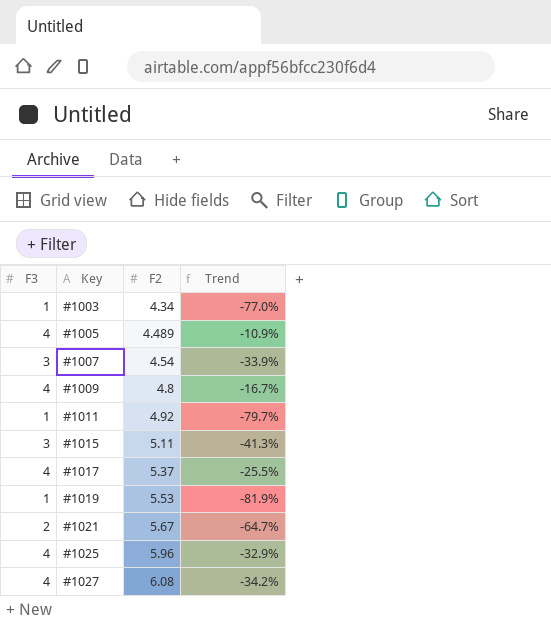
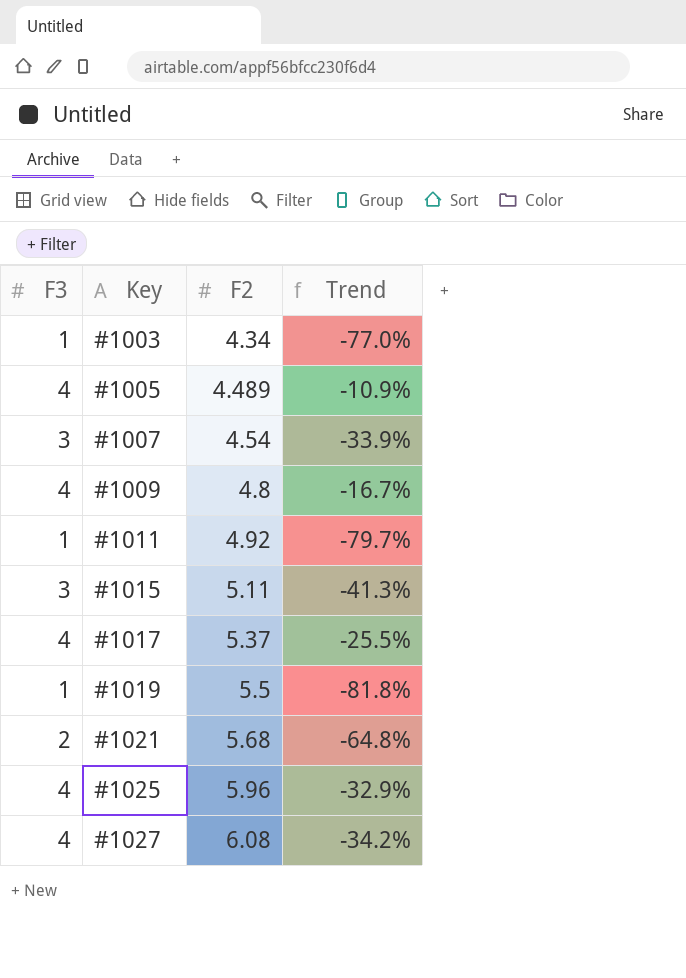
#1019 | F2: 5.53 -> 5.5
#1019 | Trend: -81.9% -> -81.8%
#1021 | F2: 5.67 -> 5.68
#1021 | Trend: -64.7% -> -64.8%

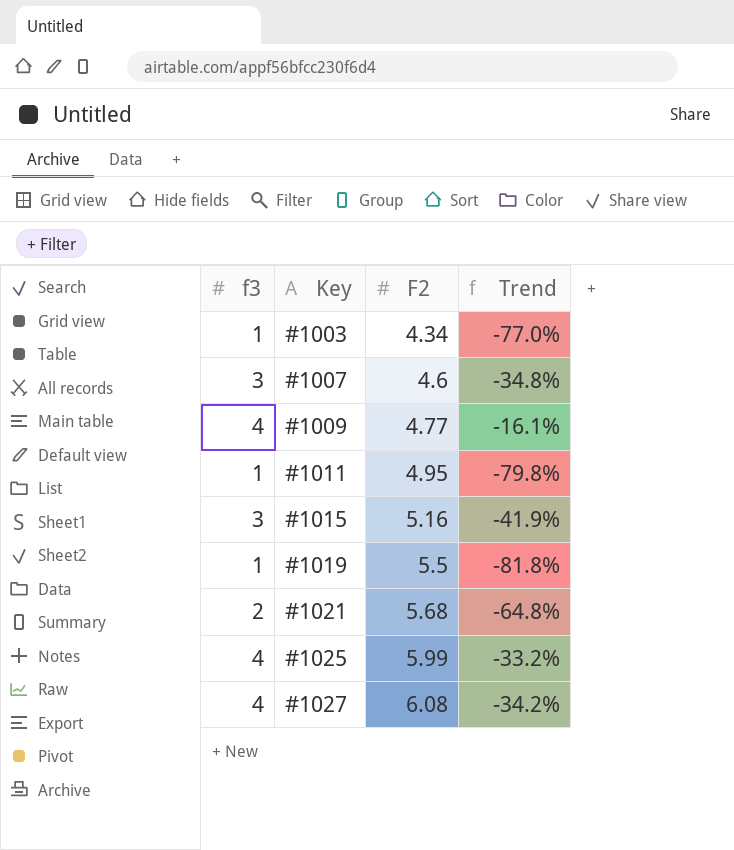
column name: F3 -> f3
row #1005: 4 | 4.489 | -10.9% -> none
row #1017: 4 | 5.37 | -25.5% -> none
#1007 | F2: 4.54 -> 4.6
#1007 | Trend: -33.9% -> -34.8%
#1009 | F2: 4.8 -> 4.77
#1009 | Trend: -16.7% -> -16.1%
#1011 | F2: 4.92 -> 4.95
#1011 | Trend: -79.7% -> -79.8%
#1015 | F2: 5.11 -> 5.16
#1015 | Trend: -41.3% -> -41.9%
#1025 | F2: 5.96 -> 5.99
#1025 | Trend: -32.9% -> -33.2%

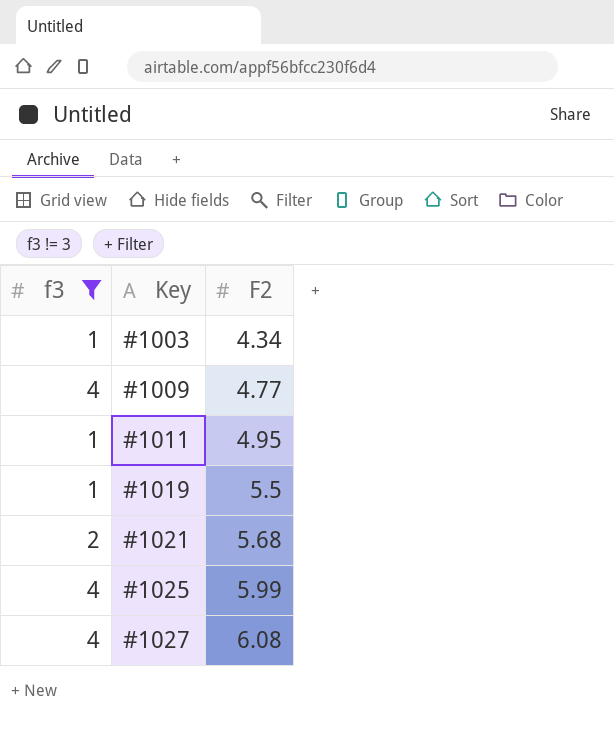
filter: none -> f3 != 3
column Trend | formula: ([f3] - [F2]) / [F2] -> none

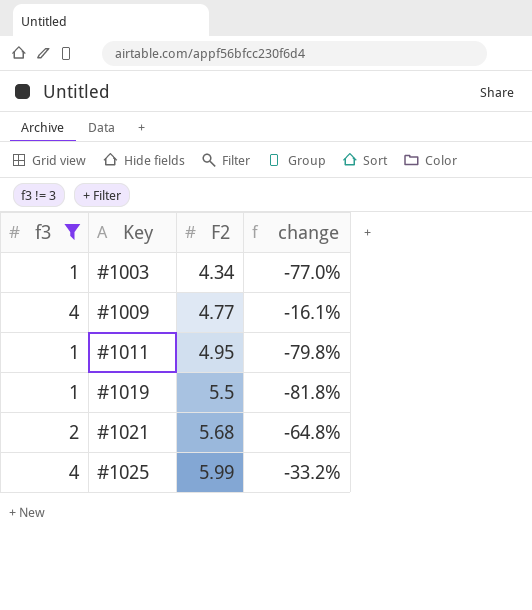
column change | formula: none -> ([f3] - [F2]) / [F2]
row #1027: 4 | 6.08 -> none

